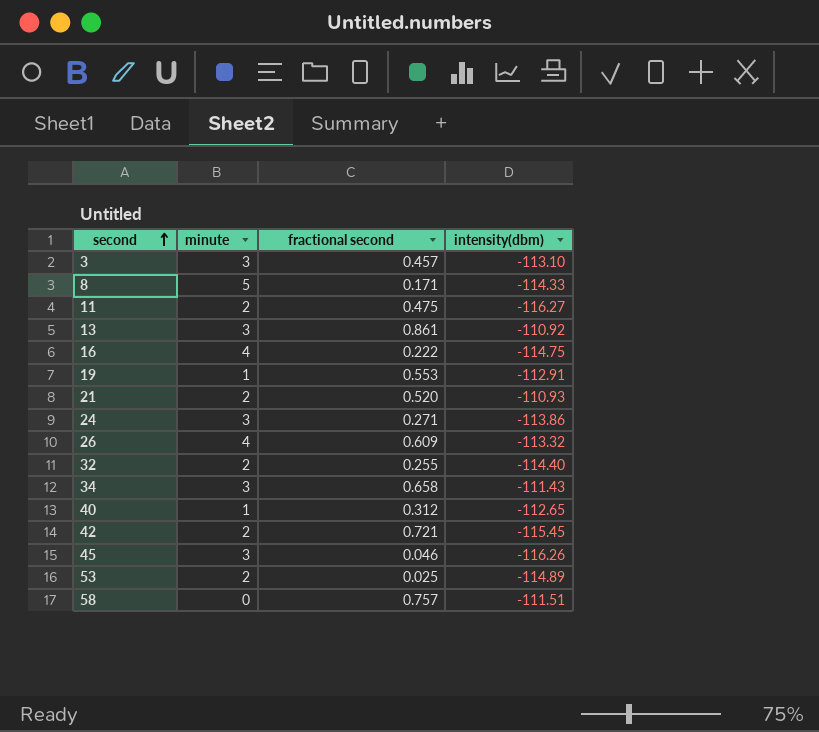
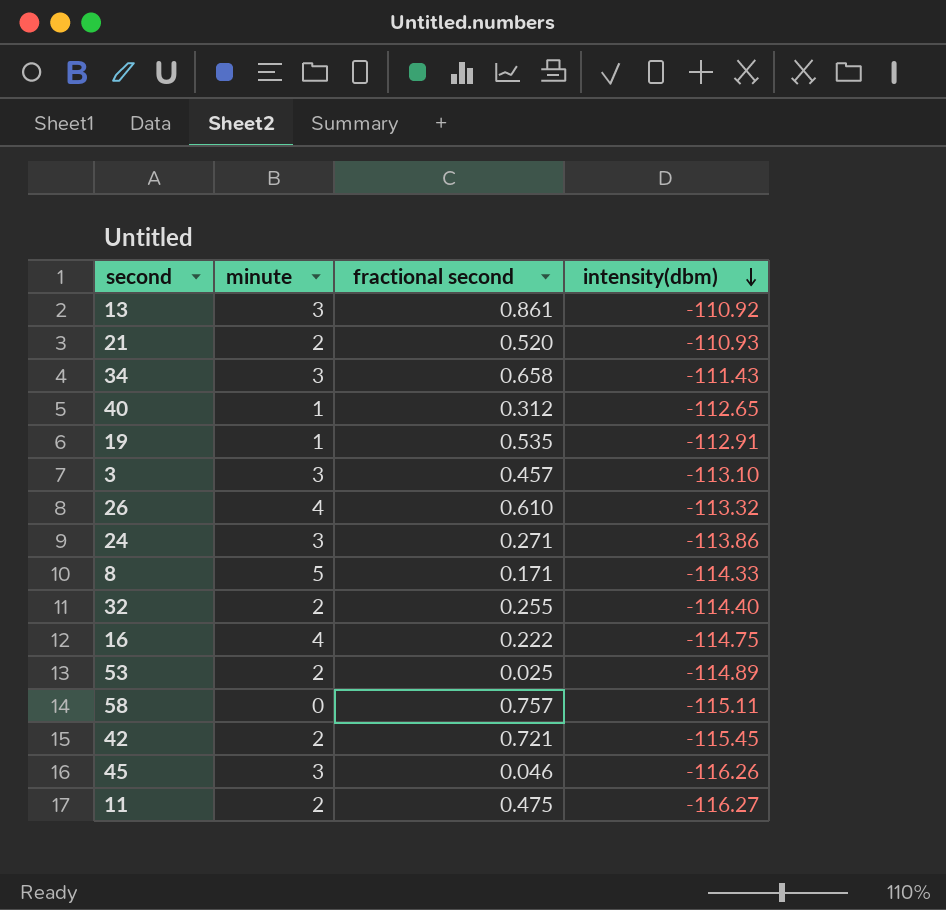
row order: second ascending -> intensity(dbm) descending
19 | fractional second: 0.553 -> 0.535
26 | fractional second: 0.609 -> 0.610
58 | intensity(dbm): -111.51 -> -115.11

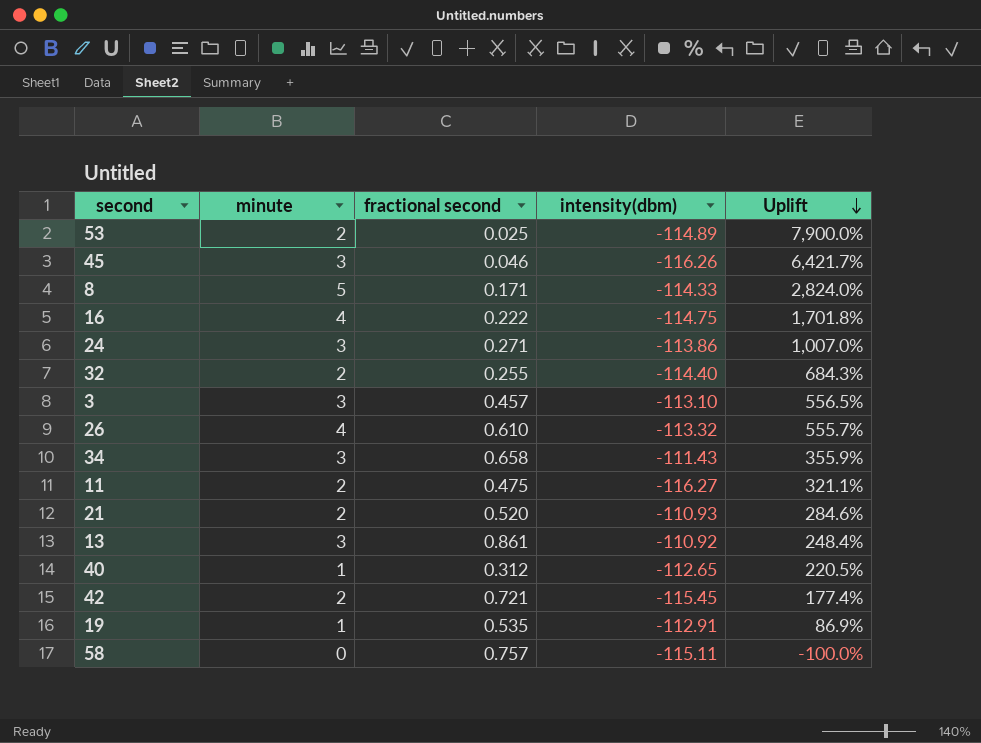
row order: intensity(dbm) descending -> Uplift descending
column Uplift | formula: none -> ([minute] - [fractional second]) / [fractional second]

